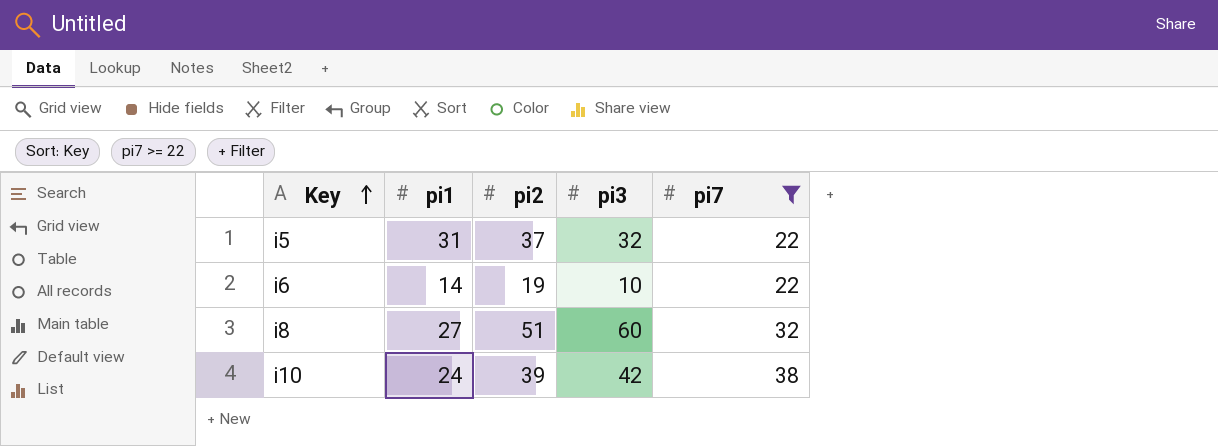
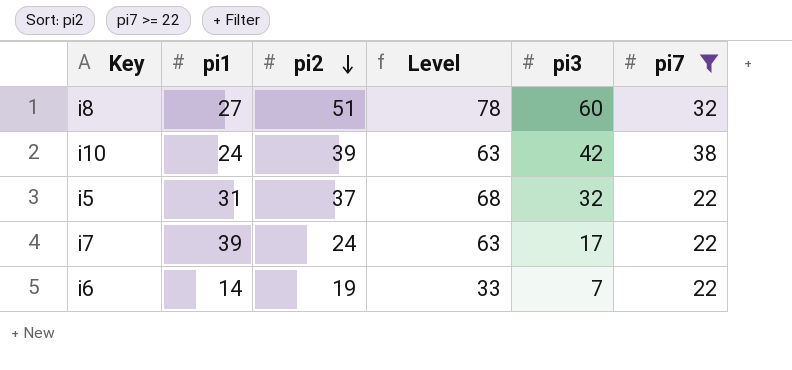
row order: Key ascending -> pi2 descending
column Level | formula: none -> [pi1] + [pi2]
row i7: none -> 39 | 24 | 63 | 17 | 22
i6 | pi3: 10 -> 7

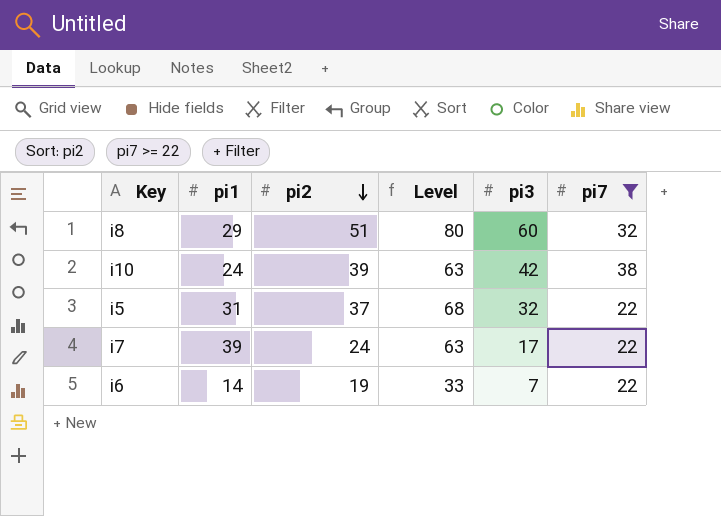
i8 | pi1: 27 -> 29
i8 | Level: 78 -> 80

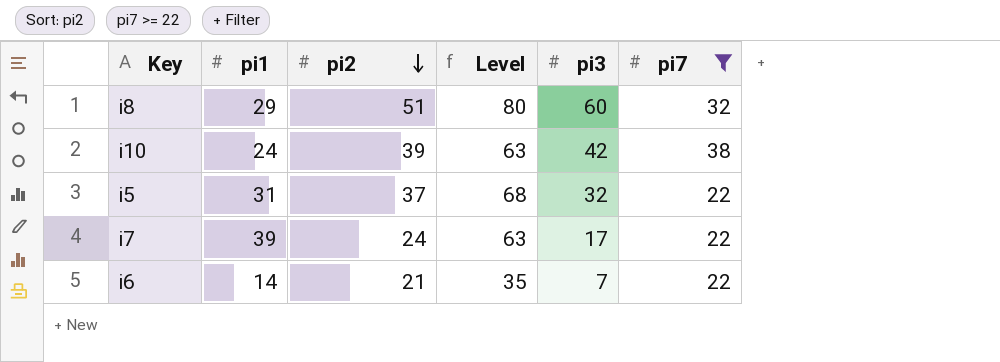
i6 | pi2: 19 -> 21
i6 | Level: 33 -> 35

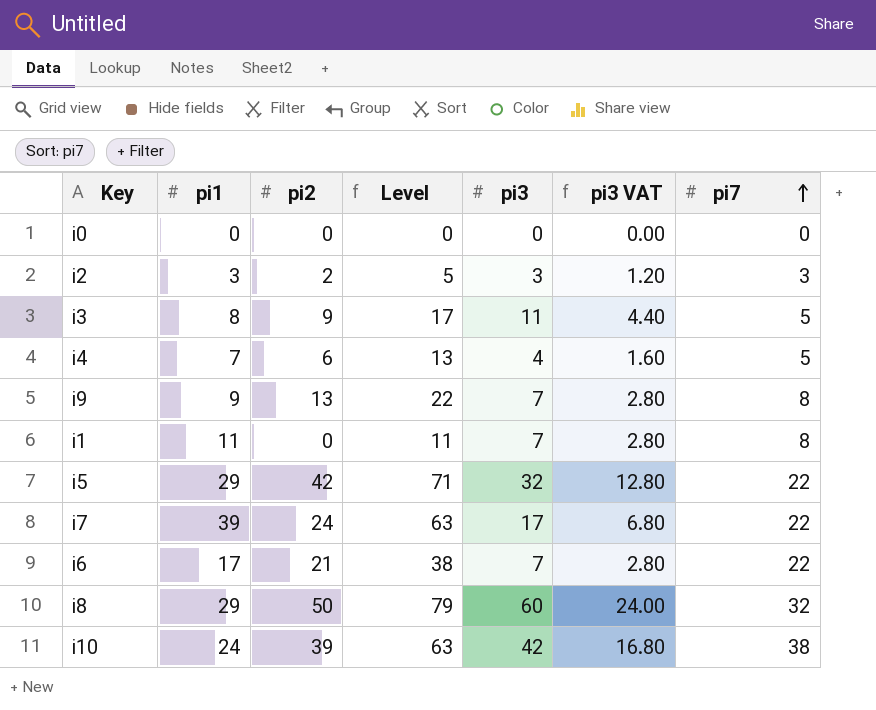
filter: pi7 >= 22 -> none
row order: pi2 descending -> pi7 ascending
column pi3 VAT | formula: none -> [pi3] * 0.4
i5 | pi1: 31 -> 29
i5 | pi2: 37 -> 42
i5 | Level: 68 -> 71
i6 | pi1: 14 -> 17
i6 | Level: 35 -> 38
i8 | pi2: 51 -> 50
i8 | Level: 80 -> 79

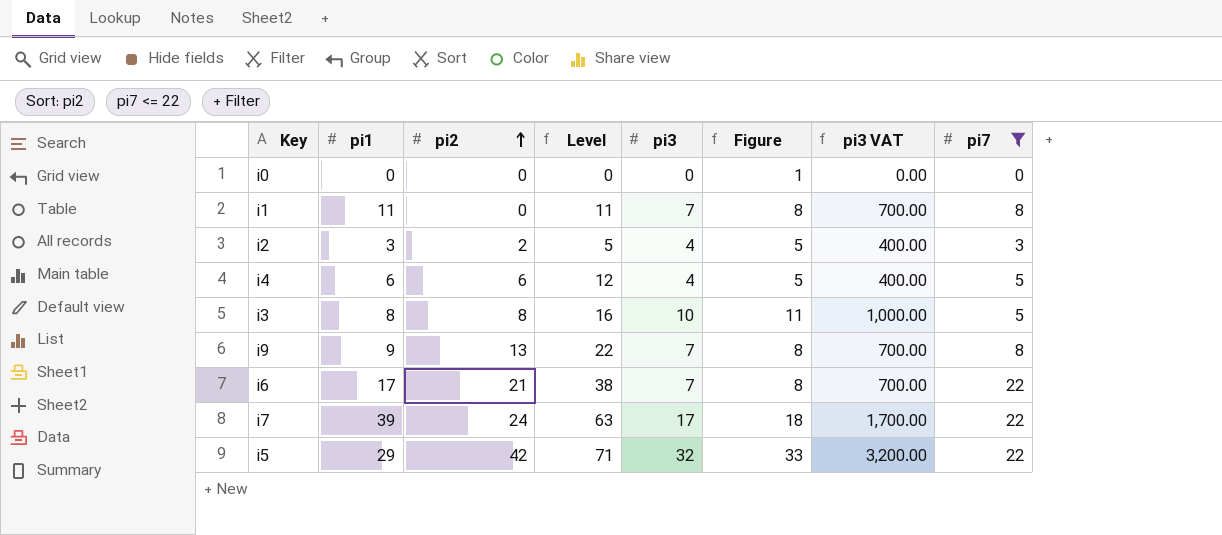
filter: none -> pi7 <= 22
row order: pi7 ascending -> pi2 ascending
column Figure | formula: none -> [pi3] + 1
column pi3 VAT | formula: [pi3] * 0.4 -> [pi3] * 100
i2 | pi3: 3 -> 4
i4 | pi1: 7 -> 6
i4 | Level: 13 -> 12
i3 | pi2: 9 -> 8
i3 | Level: 17 -> 16
i3 | pi3: 11 -> 10

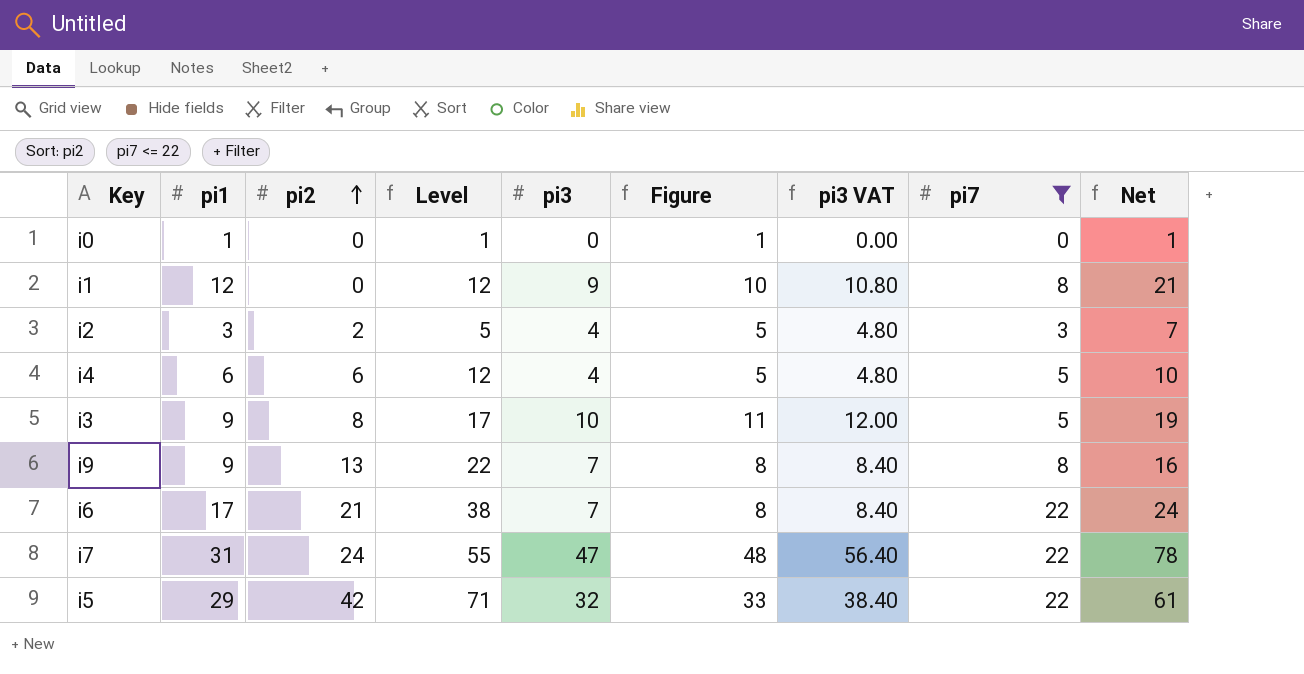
column pi3 VAT | formula: [pi3] * 100 -> [pi3] * 1.2
column Net | formula: none -> [pi1] + [pi3]
i0 | pi1: 0 -> 1
i0 | Level: 0 -> 1
i1 | pi1: 11 -> 12
i1 | Level: 11 -> 12
i1 | pi3: 7 -> 9
i1 | Figure: 8 -> 10
i3 | pi1: 8 -> 9
i3 | Level: 16 -> 17
i7 | pi1: 39 -> 31
i7 | Level: 63 -> 55
i7 | pi3: 17 -> 47
i7 | Figure: 18 -> 48

